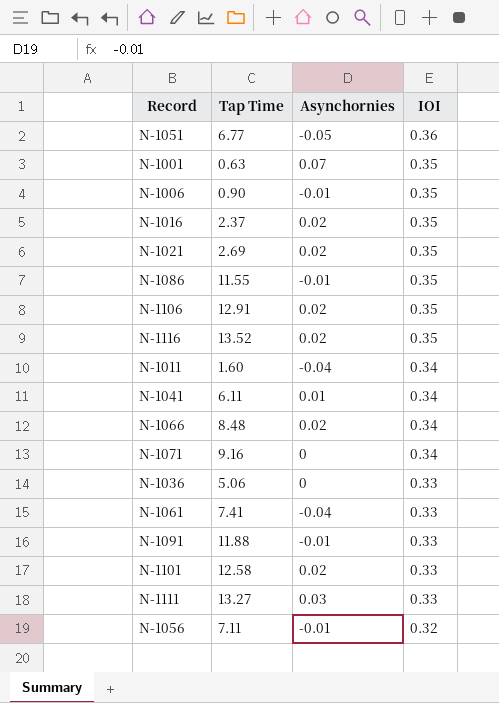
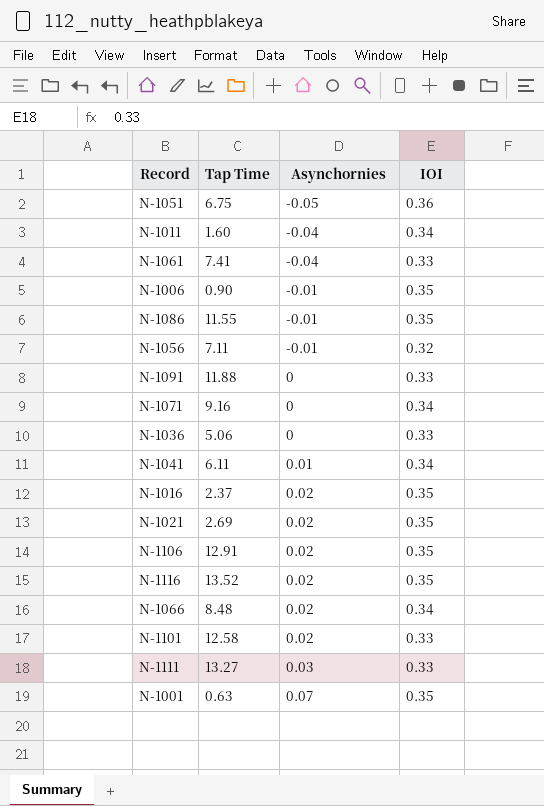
row order: IOI descending -> Asynchornies ascending
N-1051 | Tap Time: 6.77 -> 6.75
N-1091 | Asynchornies: -0.01 -> 0

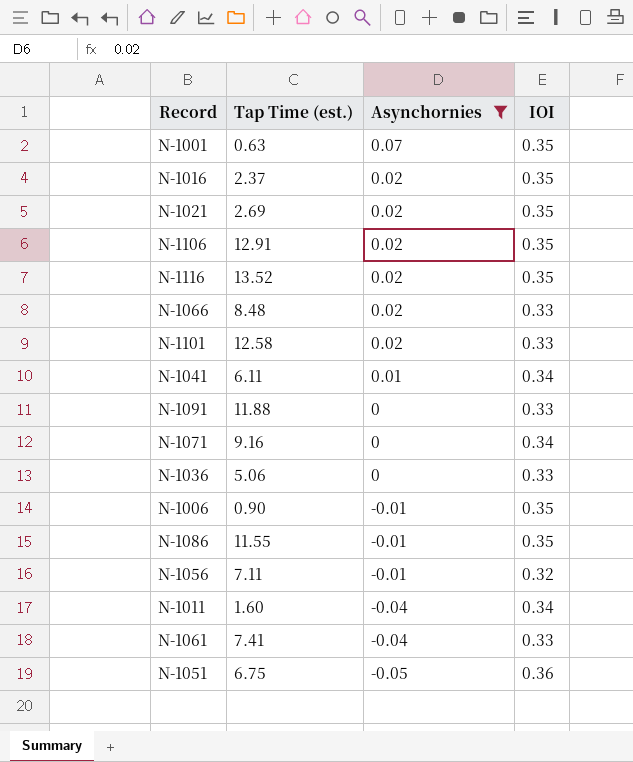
filter: none -> Asynchornies != 0.03
row order: Asynchornies ascending -> Asynchornies descending
column name: Tap Time -> Tap Time (est.)
N-1066 | IOI: 0.34 -> 0.33

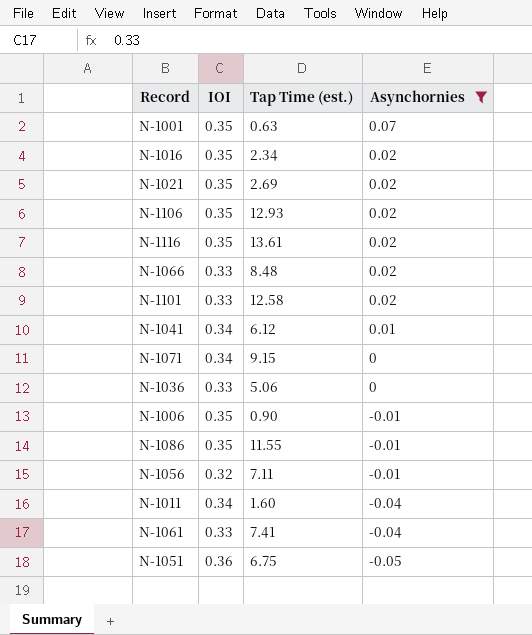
column IOI | position: 4 -> 2
row N-1091: 11.88 | 0 | 0.33 -> none
N-1016 | Tap Time (est.): 2.37 -> 2.34
N-1106 | Tap Time (est.): 12.91 -> 12.93
N-1116 | Tap Time (est.): 13.52 -> 13.61
N-1041 | Tap Time (est.): 6.11 -> 6.12
N-1071 | Tap Time (est.): 9.16 -> 9.15

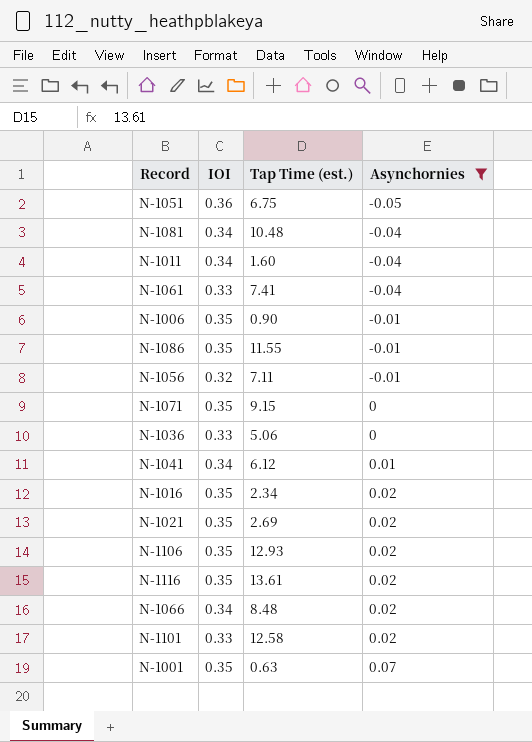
row order: Asynchornies descending -> Asynchornies ascending
row N-1081: none -> 0.34 | 10.48 | -0.04
N-1071 | IOI: 0.34 -> 0.35
N-1066 | IOI: 0.33 -> 0.34

